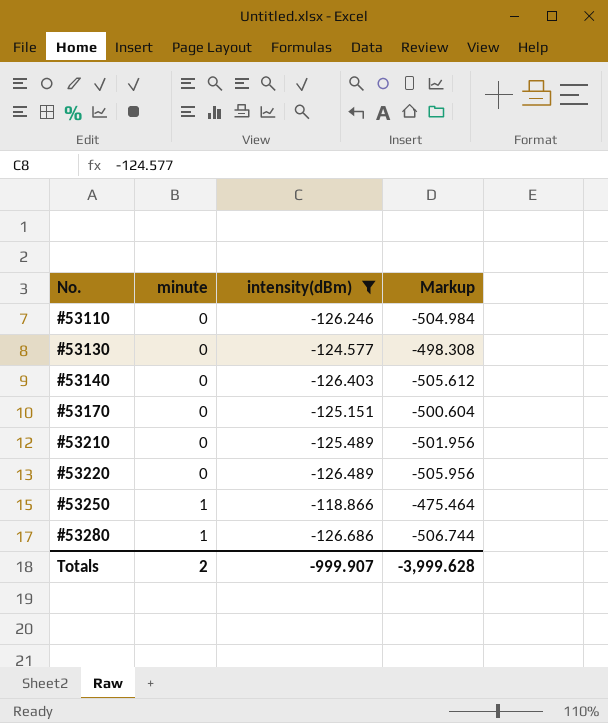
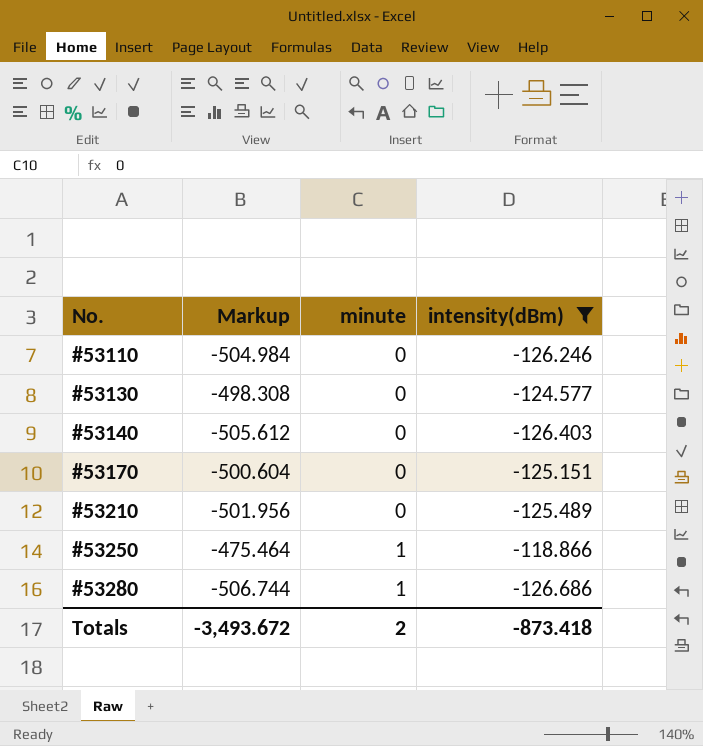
column Markup | position: 4 -> 2
row #53220: 0 | -126.489 | -505.956 -> none
Totals | Markup: -3,999.628 -> -3,493.672
Totals | intensity(dBm): -999.907 -> -873.418

